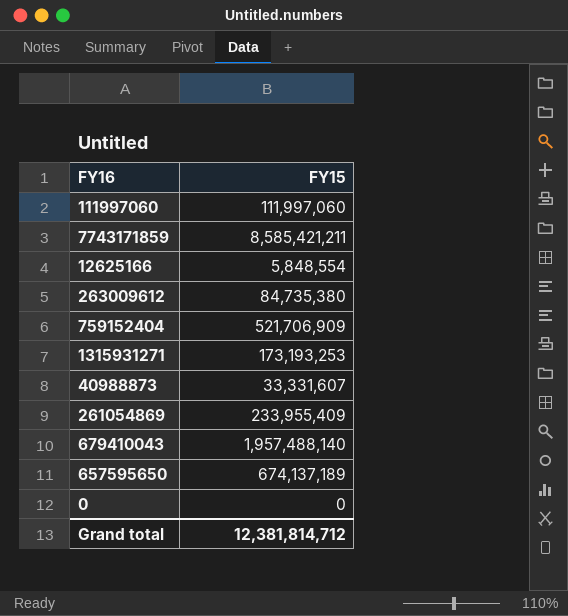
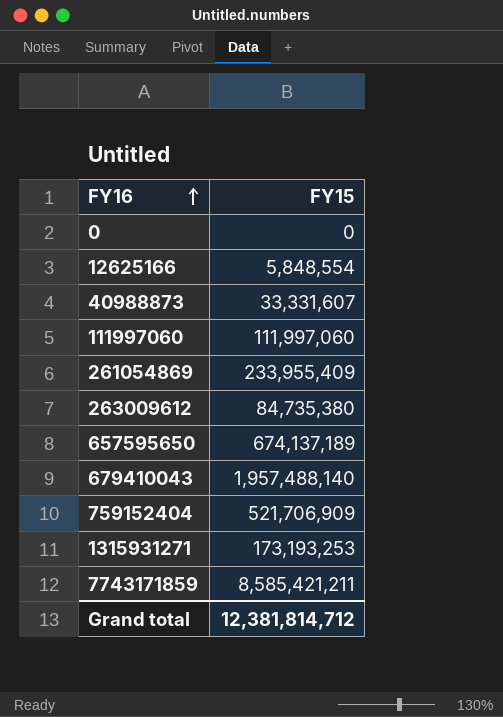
row order: none -> FY16 ascending

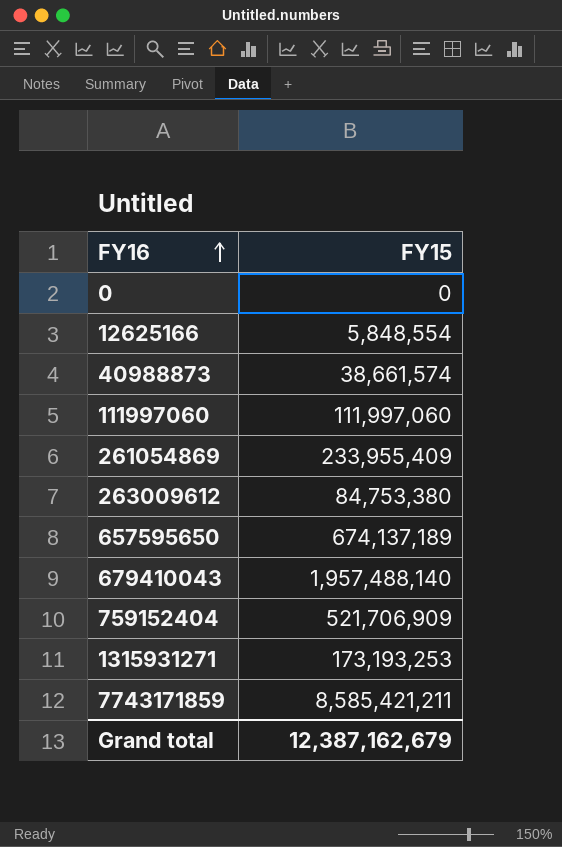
40988873 | FY15: 33,331,607 -> 38,661,574
263009612 | FY15: 84,735,380 -> 84,753,380
Grand total | FY15: 12,381,814,712 -> 12,387,162,679

